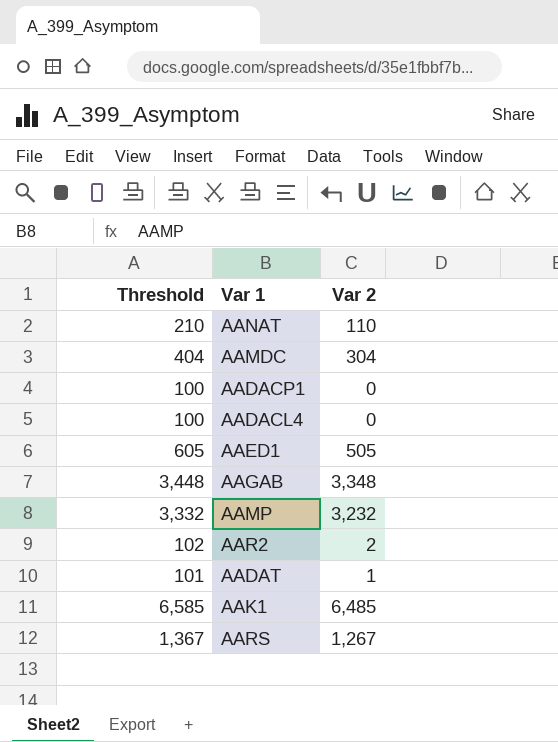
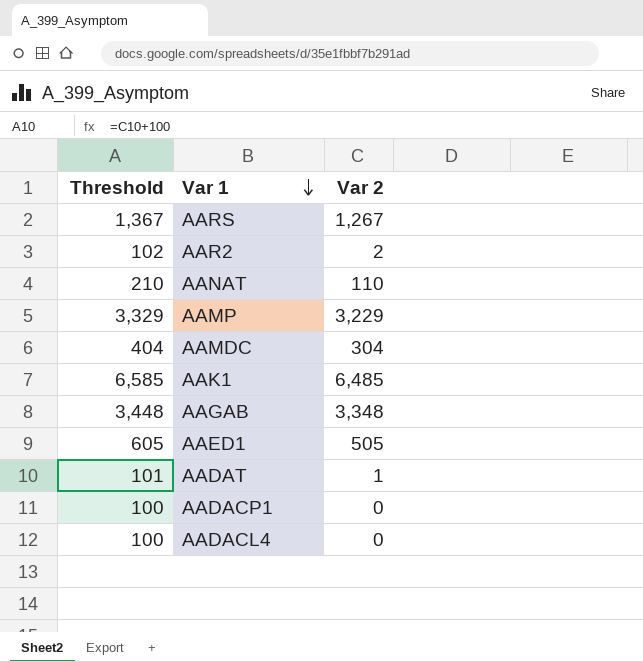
row order: none -> Var 1 descending
AAMP | Threshold: 3,332 -> 3,329
AAMP | Var 2: 3,232 -> 3,229

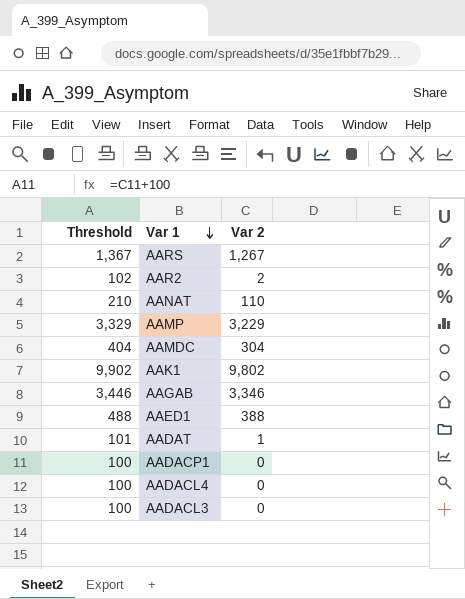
AAK1 | Threshold: 6,585 -> 9,902
AAK1 | Var 2: 6,485 -> 9,802
AAGAB | Threshold: 3,448 -> 3,446
AAGAB | Var 2: 3,348 -> 3,346
AAED1 | Threshold: 605 -> 488
AAED1 | Var 2: 505 -> 388
row AADACL3: none -> 100 | 0

